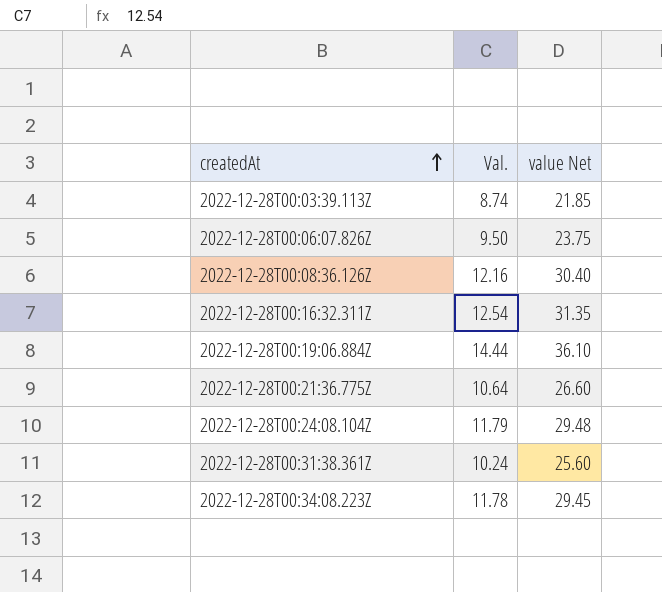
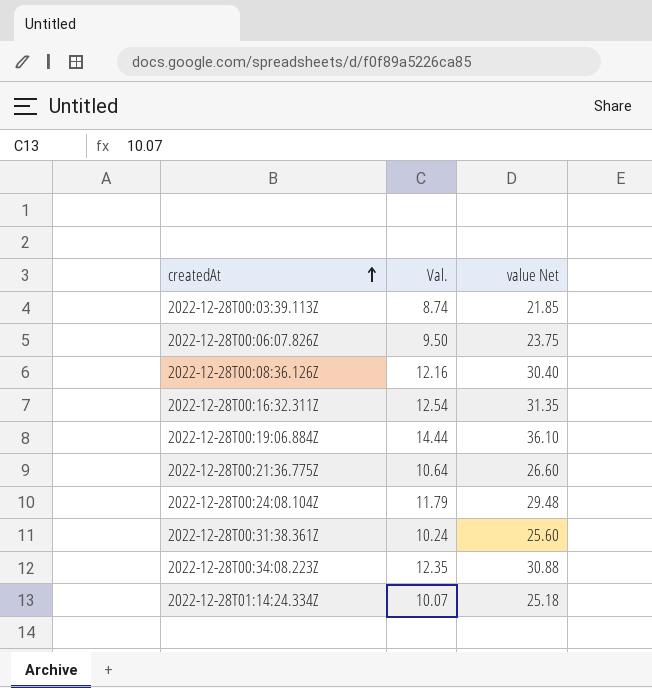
2022-12-28T00:34:08.223Z | Val.: 11.78 -> 12.35
2022-12-28T00:34:08.223Z | value Net: 29.45 -> 30.88
row 2022-12-28T01:14:24.334Z: none -> 10.07 | 25.18

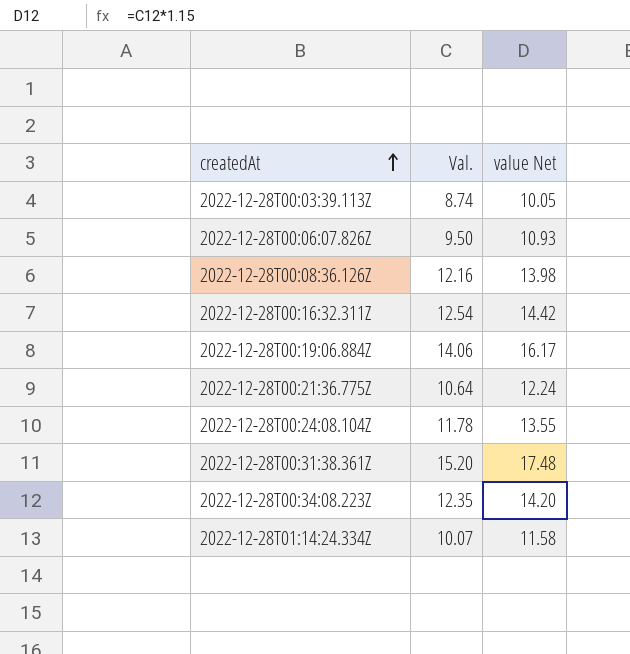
column value Net | formula: [Val.] * 2.5 -> [Val.] * 1.15
2022-12-28T00:19:06.884Z | Val.: 14.44 -> 14.06
2022-12-28T00:24:08.104Z | Val.: 11.79 -> 11.78
2022-12-28T00:31:38.361Z | Val.: 10.24 -> 15.20

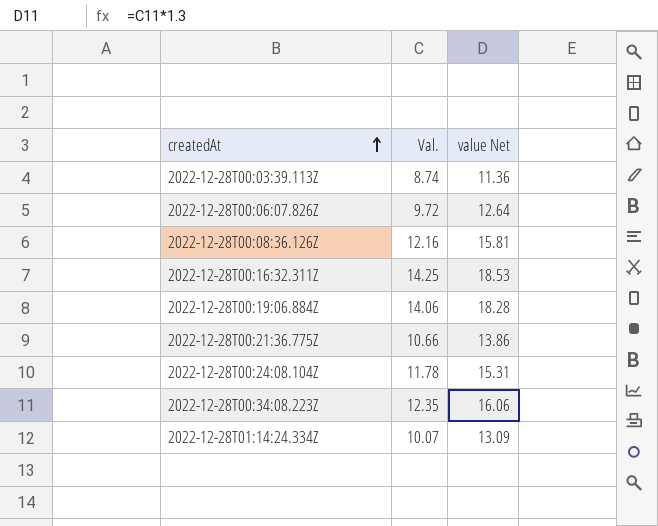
column value Net | formula: [Val.] * 1.15 -> [Val.] * 1.3
row 2022-12-28T00:31:38.361Z: 15.20 | 17.48 -> none
2022-12-28T00:06:07.826Z | Val.: 9.50 -> 9.72
2022-12-28T00:16:32.311Z | Val.: 12.54 -> 14.25
2022-12-28T00:21:36.775Z | Val.: 10.64 -> 10.66

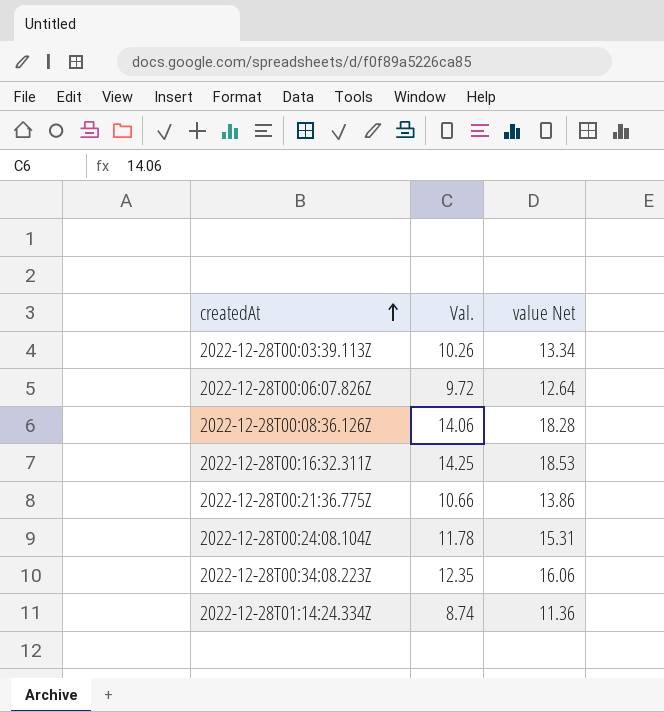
row 2022-12-28T00:19:06.884Z: 14.06 | 18.28 -> none
2022-12-28T00:03:39.113Z | Val.: 8.74 -> 10.26
2022-12-28T00:03:39.113Z | value Net: 11.36 -> 13.34
2022-12-28T00:08:36.126Z | Val.: 12.16 -> 14.06
2022-12-28T00:08:36.126Z | value Net: 15.81 -> 18.28
2022-12-28T01:14:24.334Z | Val.: 10.07 -> 8.74
2022-12-28T01:14:24.334Z | value Net: 13.09 -> 11.36

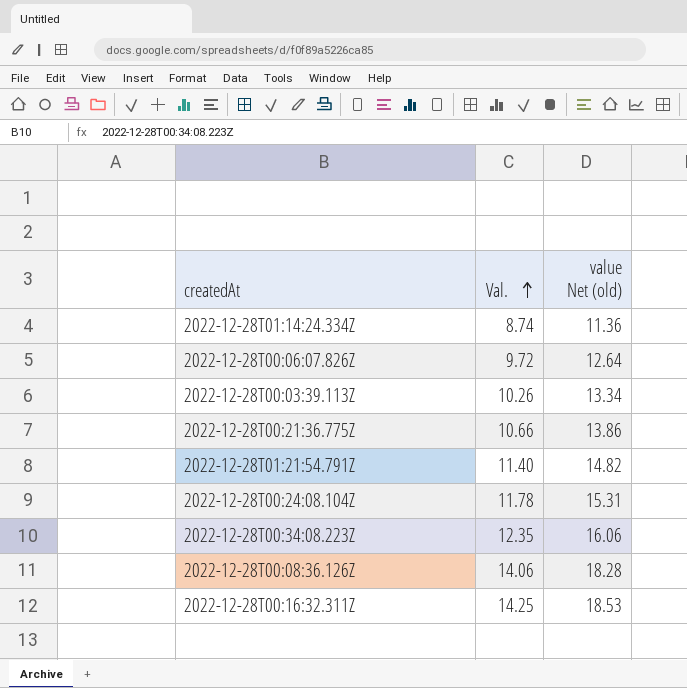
row order: createdAt ascending -> Val. ascending
column name: value Net -> value Net (old)
row 2022-12-28T01:21:54.791Z: none -> 11.40 | 14.82

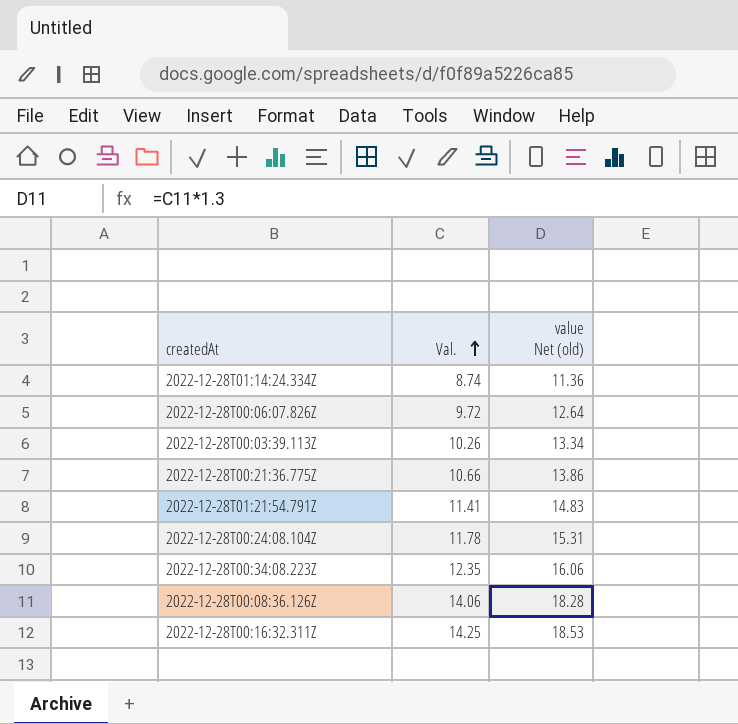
2022-12-28T01:21:54.791Z | Val.: 11.40 -> 11.41
2022-12-28T01:21:54.791Z | value Net (old): 14.82 -> 14.83

